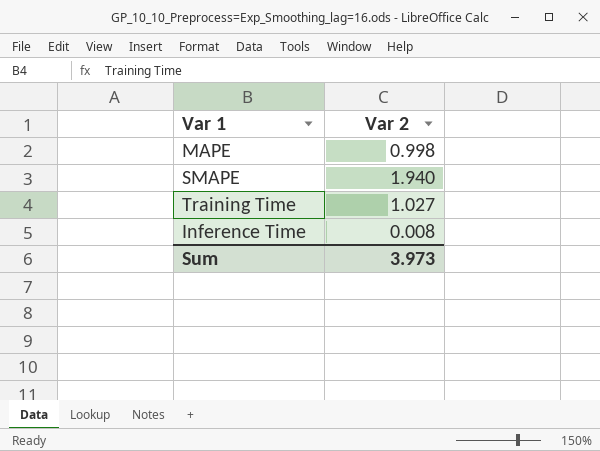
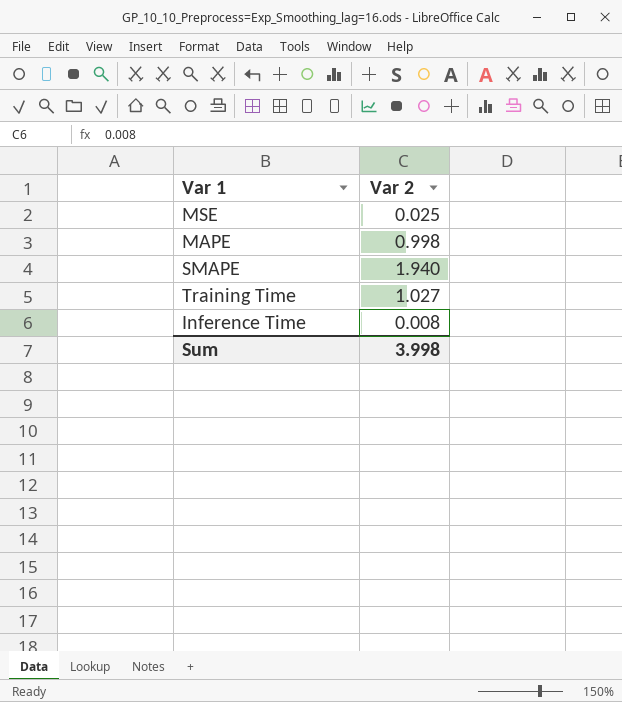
row MSE: none -> 0.025
Sum | Var 2: 3.973 -> 3.998

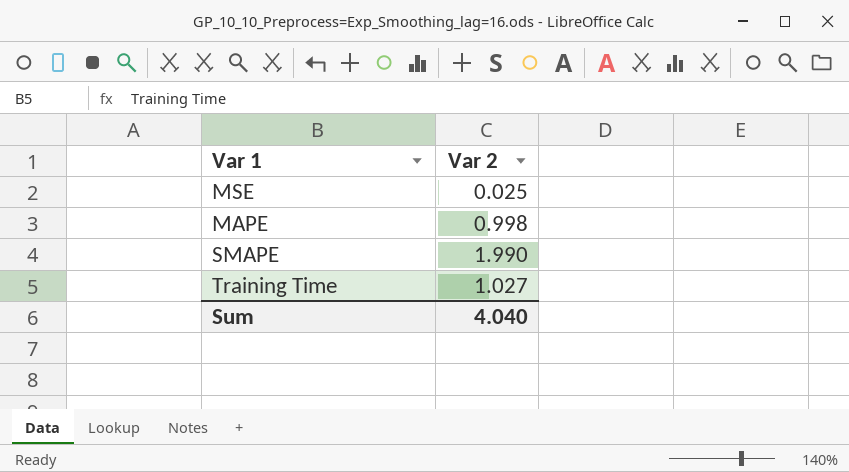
row Inference Time: 0.008 -> none
SMAPE | Var 2: 1.940 -> 1.990
Sum | Var 2: 3.998 -> 4.040

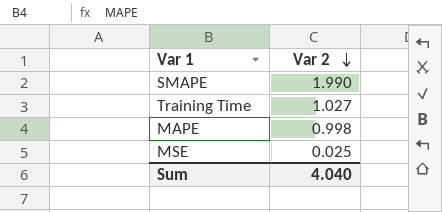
row order: none -> Var 2 descending

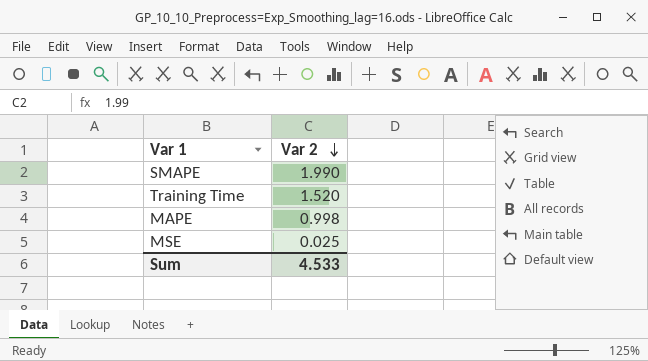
Training Time | Var 2: 1.027 -> 1.520
Sum | Var 2: 4.040 -> 4.533

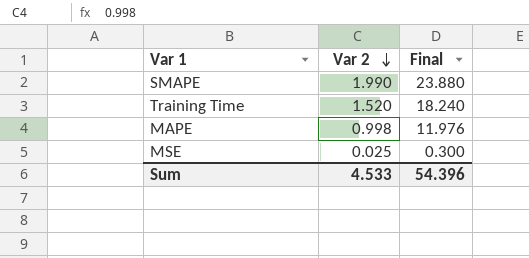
column Final | formula: none -> [Var 2] * 12

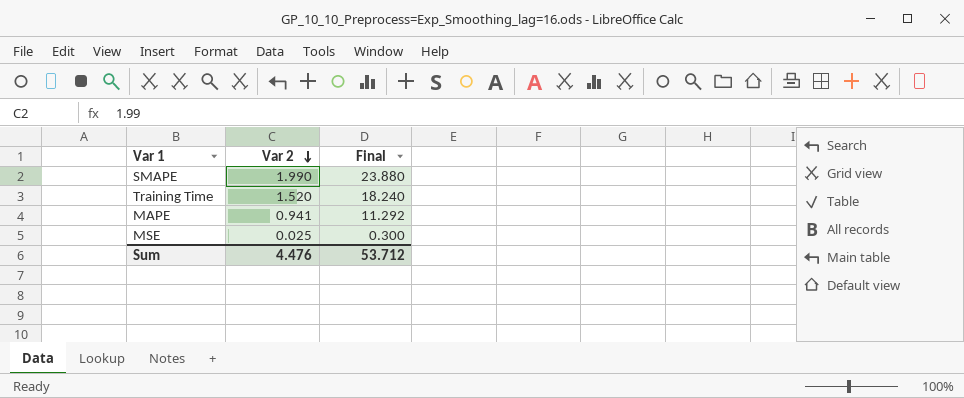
MAPE | Var 2: 0.998 -> 0.941
MAPE | Final: 11.976 -> 11.292
Sum | Var 2: 4.533 -> 4.476
Sum | Final: 54.396 -> 53.712

